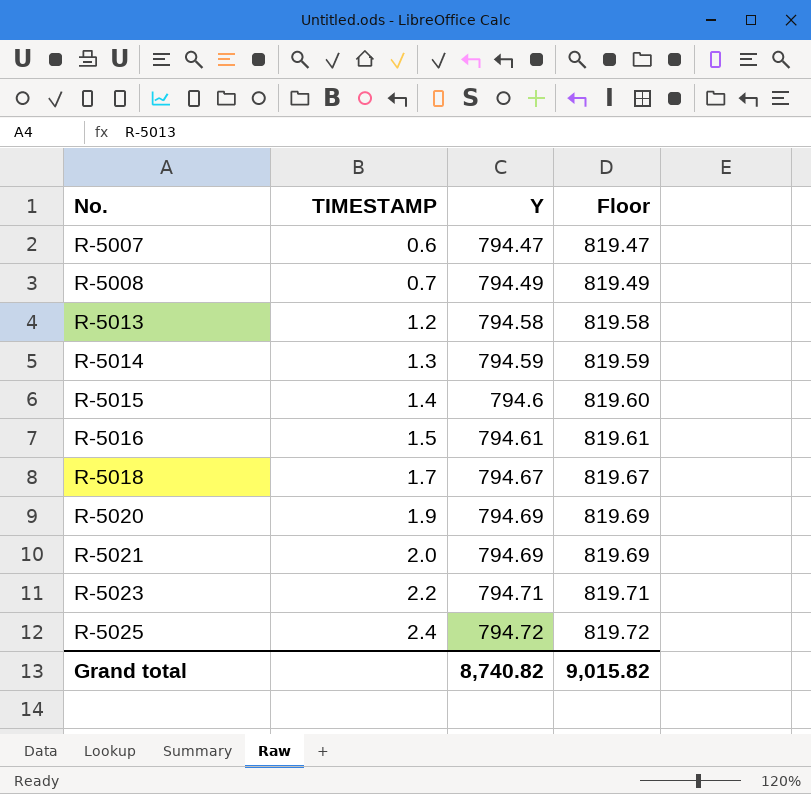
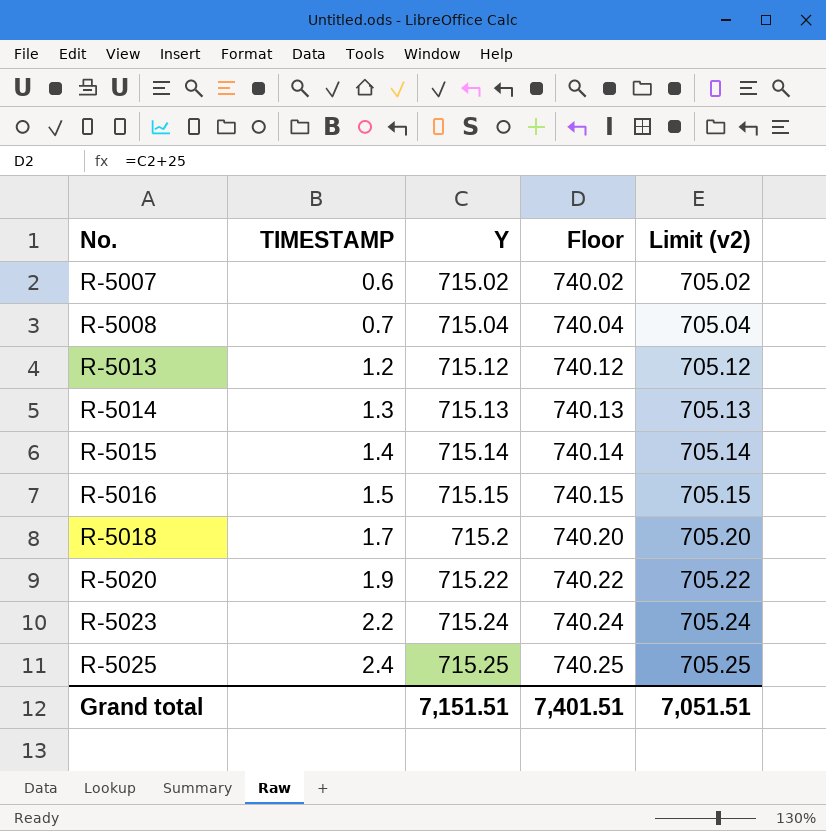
column Limit (v2) | formula: none -> [Y] - 10
row R-5021: 2.0 | 794.69 | 819.69 -> none
R-5007 | Y: 794.47 -> 715.02
R-5007 | Floor: 819.47 -> 740.02
R-5008 | Y: 794.49 -> 715.04
R-5008 | Floor: 819.49 -> 740.04
R-5013 | Y: 794.58 -> 715.12
R-5013 | Floor: 819.58 -> 740.12
R-5014 | Y: 794.59 -> 715.13
R-5014 | Floor: 819.59 -> 740.13
R-5015 | Y: 794.6 -> 715.14
R-5015 | Floor: 819.60 -> 740.14
R-5016 | Y: 794.61 -> 715.15
R-5016 | Floor: 819.61 -> 740.15
R-5018 | Y: 794.67 -> 715.2
R-5018 | Floor: 819.67 -> 740.20
R-5020 | Y: 794.69 -> 715.22
R-5020 | Floor: 819.69 -> 740.22
R-5023 | Y: 794.71 -> 715.24
R-5023 | Floor: 819.71 -> 740.24
R-5025 | Y: 794.72 -> 715.25
R-5025 | Floor: 819.72 -> 740.25
Grand total | Y: 8,740.82 -> 7,151.51
Grand total | Floor: 9,015.82 -> 7,401.51

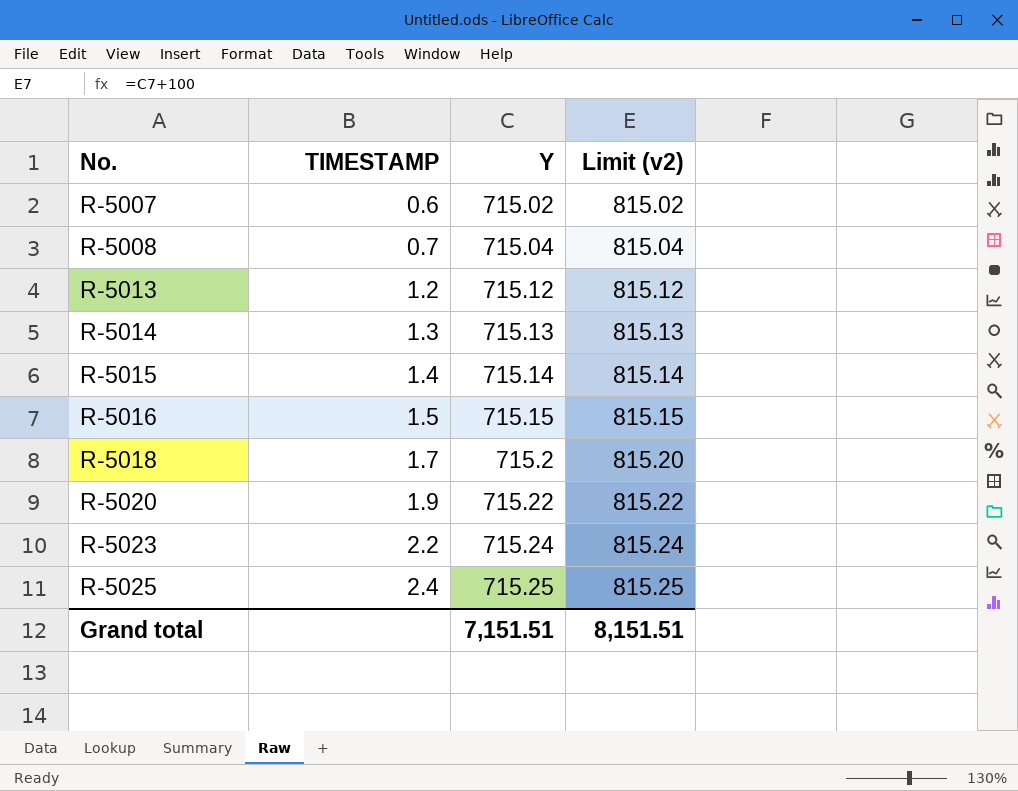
column Floor | formula: [Y] + 25 -> none
column Limit (v2) | formula: [Y] - 10 -> [Y] + 100
Grand total | Limit (v2): 7,051.51 -> 8,151.51

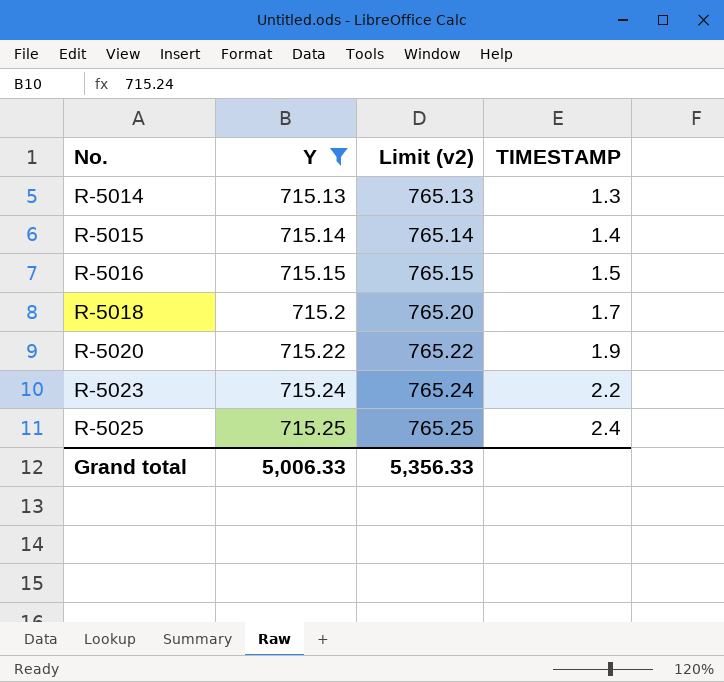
filter: none -> Y >= 715.13
column Limit (v2) | formula: [Y] + 100 -> [Y] + 50
column TIMESTAMP | position: 2 -> 4
Grand total | Y: 7,151.51 -> 5,006.33
Grand total | Limit (v2): 8,151.51 -> 5,356.33

